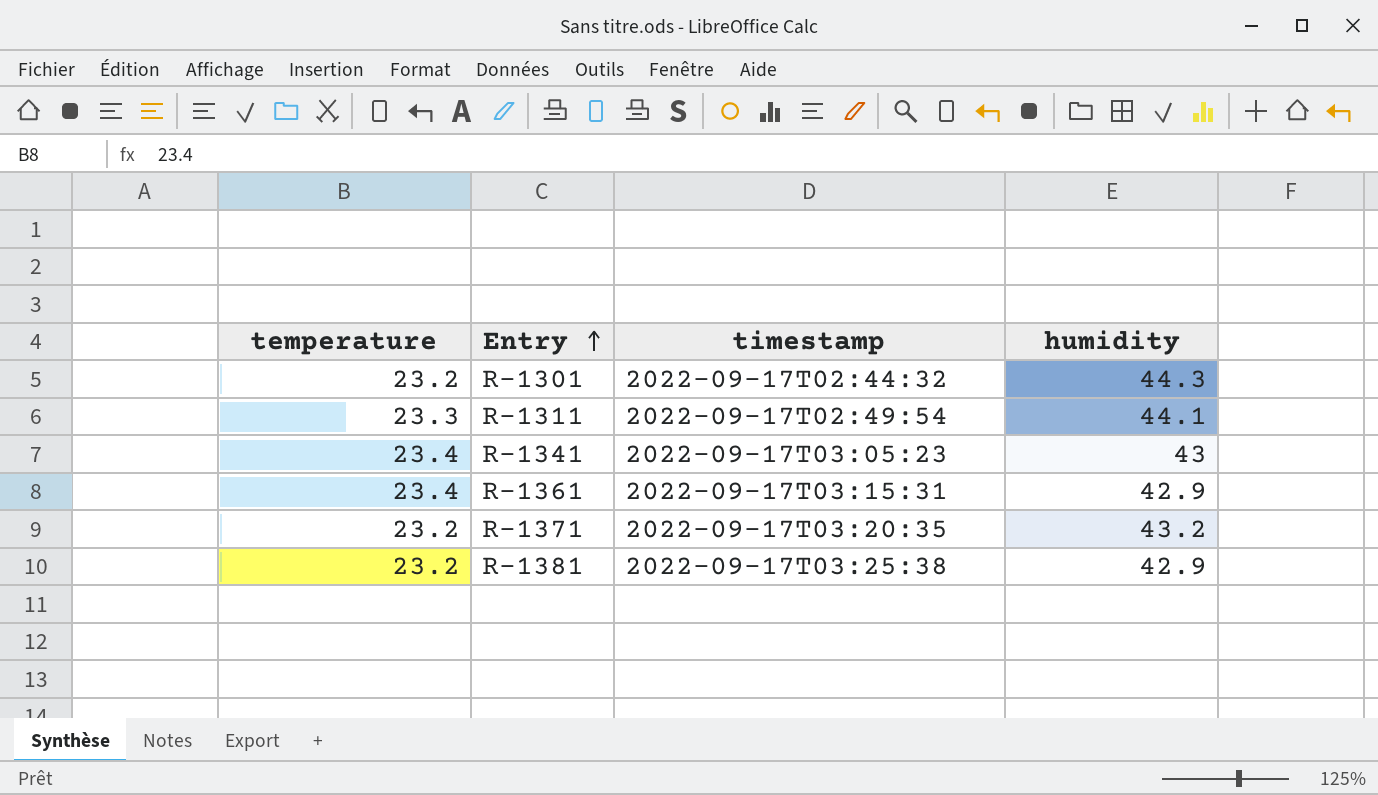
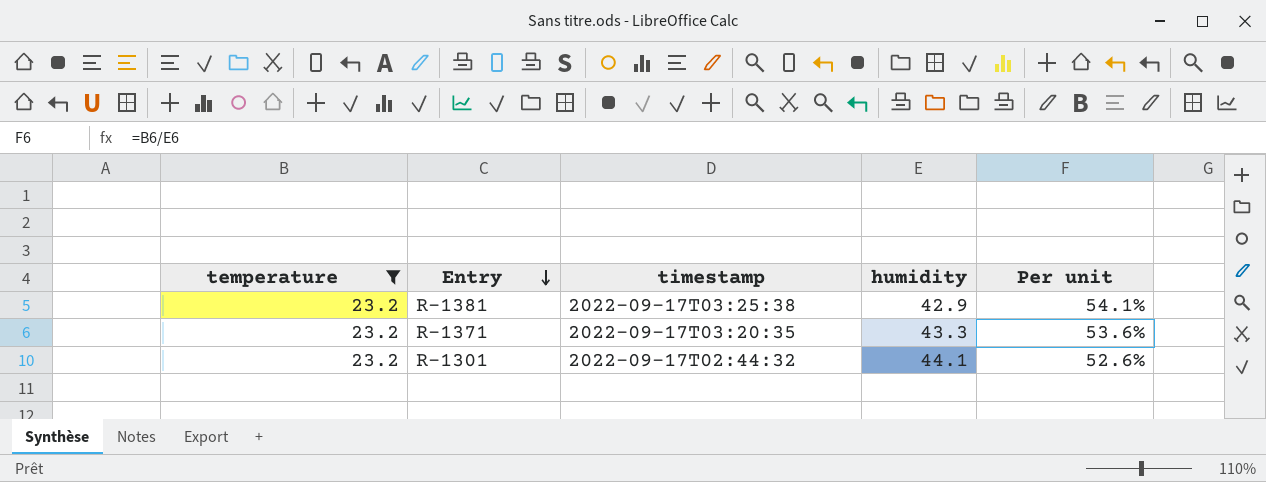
filter: none -> temperature = 23.2
row order: Entry ascending -> Entry descending
column Per unit | formula: none -> [temperature] / [humidity]
R-1371 | humidity: 43.2 -> 43.3
R-1301 | humidity: 44.3 -> 44.1

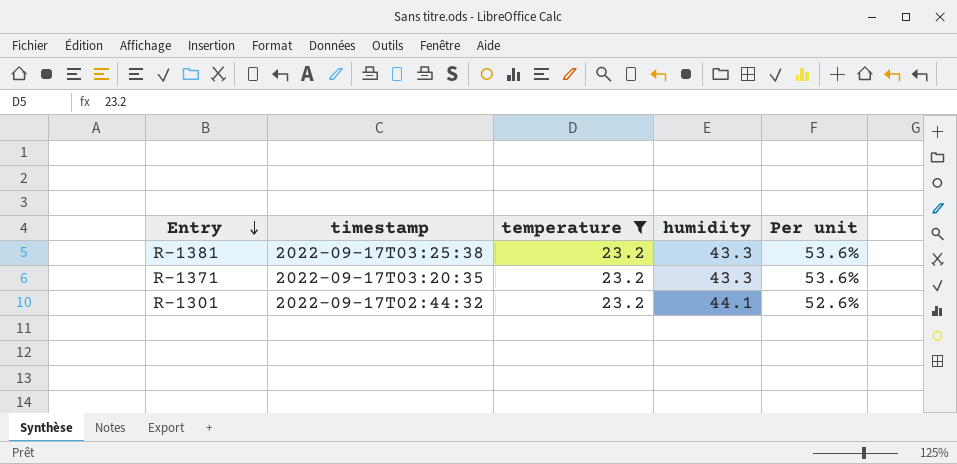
column temperature | position: 1 -> 3
R-1381 | humidity: 42.9 -> 43.3
R-1381 | Per unit: 54.1% -> 53.6%

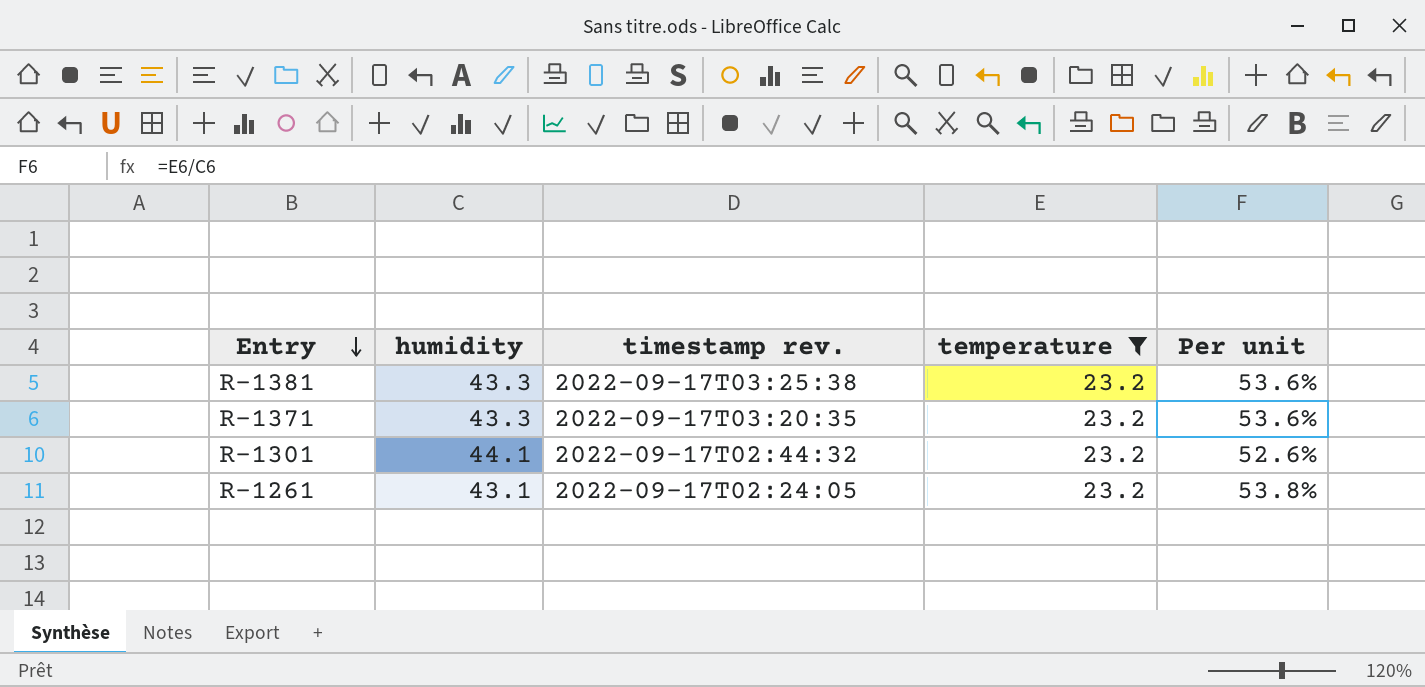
column humidity | position: 4 -> 2
column name: timestamp -> timestamp rev.
row R-1261: none -> 43.1 | 2022-09-17T02:24:05 | 23.2 | 53.8%

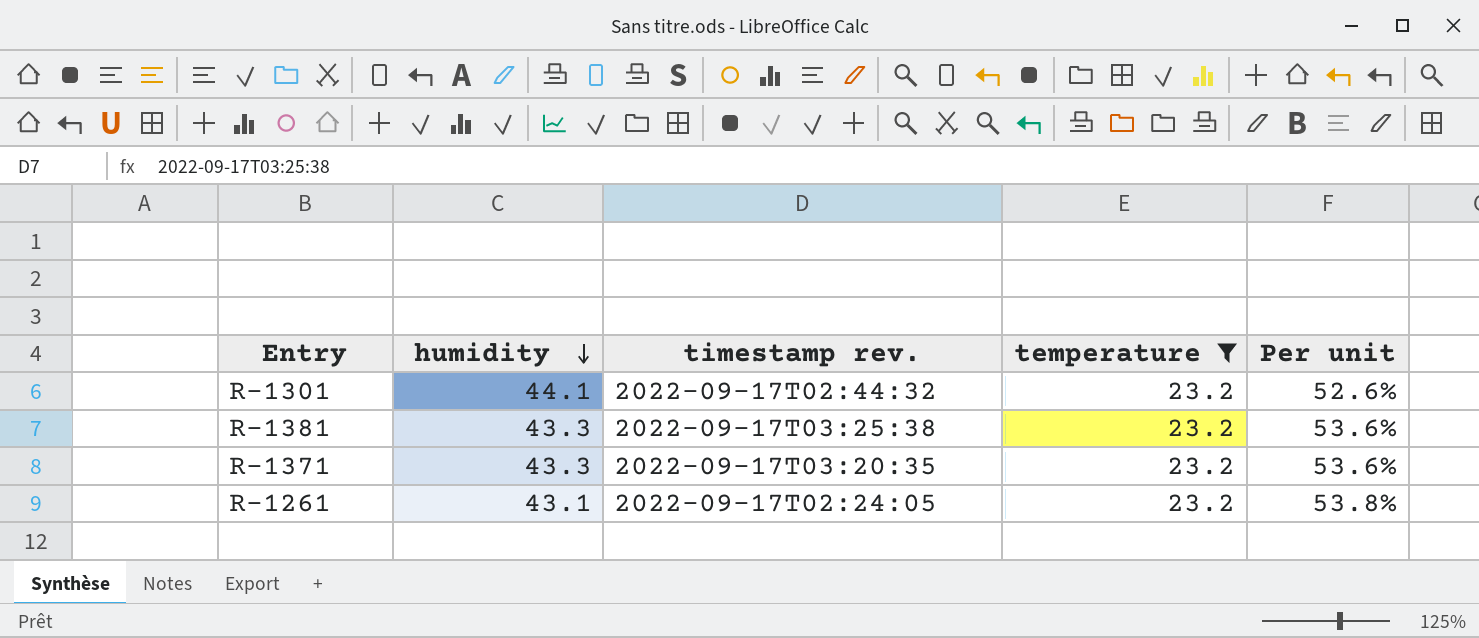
row order: Entry descending -> humidity descending

